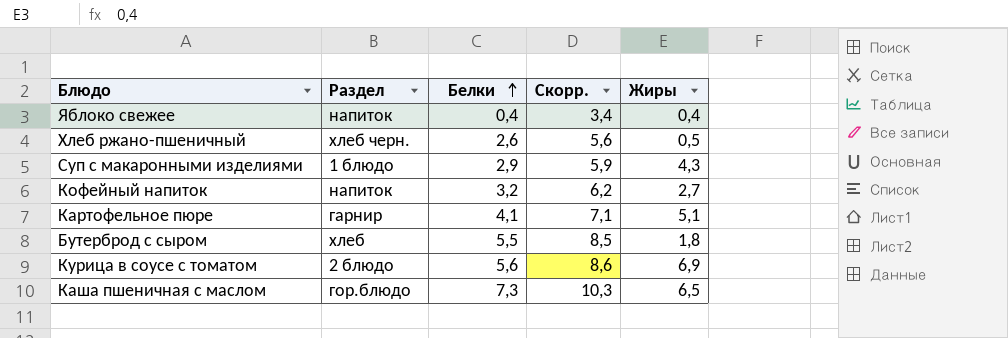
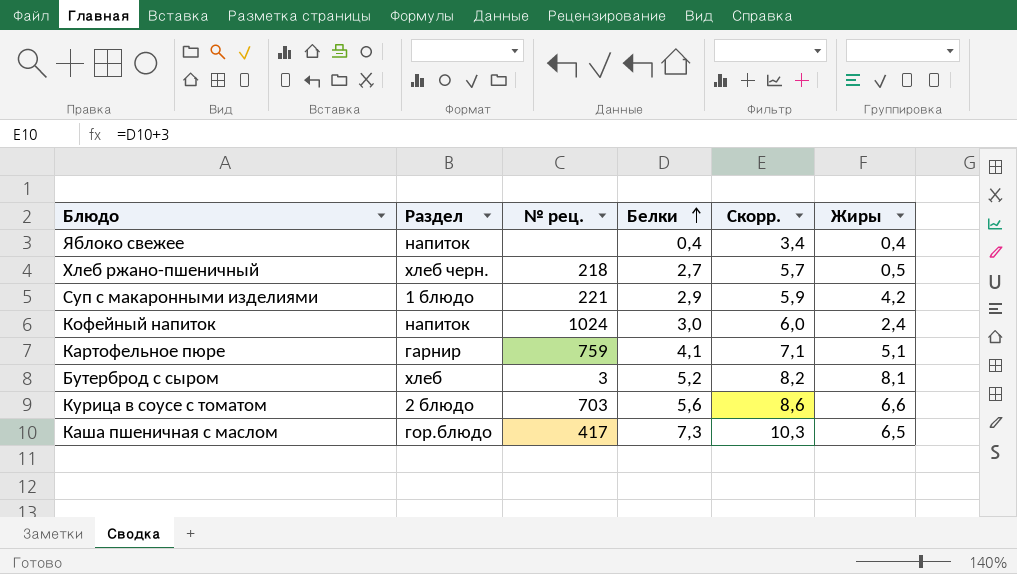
column № рец. | position: none -> 3
Хлеб ржано-пшеничный | Белки: 2,6 -> 2,7
Хлеб ржано-пшеничный | Скорр.: 5,6 -> 5,7
Суп с макаронными изделиями | Жиры: 4,3 -> 4,2
Кофейный напиток | Белки: 3,2 -> 3,0
Кофейный напиток | Скорр.: 6,2 -> 6,0
Кофейный напиток | Жиры: 2,7 -> 2,4
Бутерброд с сыром | Белки: 5,5 -> 5,2
Бутерброд с сыром | Скорр.: 8,5 -> 8,2
Бутерброд с сыром | Жиры: 1,8 -> 8,1
Курица в соусе с томатом | Жиры: 6,9 -> 6,6

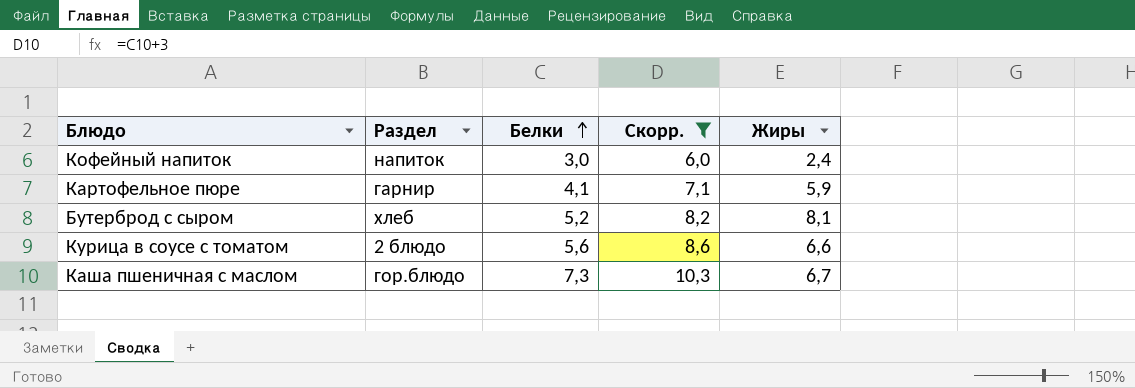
filter: none -> Скорр. >= 6,0
column № рец. | position: 3 -> none
Картофельное пюре | Жиры: 5,1 -> 5,9
Каша пшеничная с маслом | Жиры: 6,5 -> 6,7

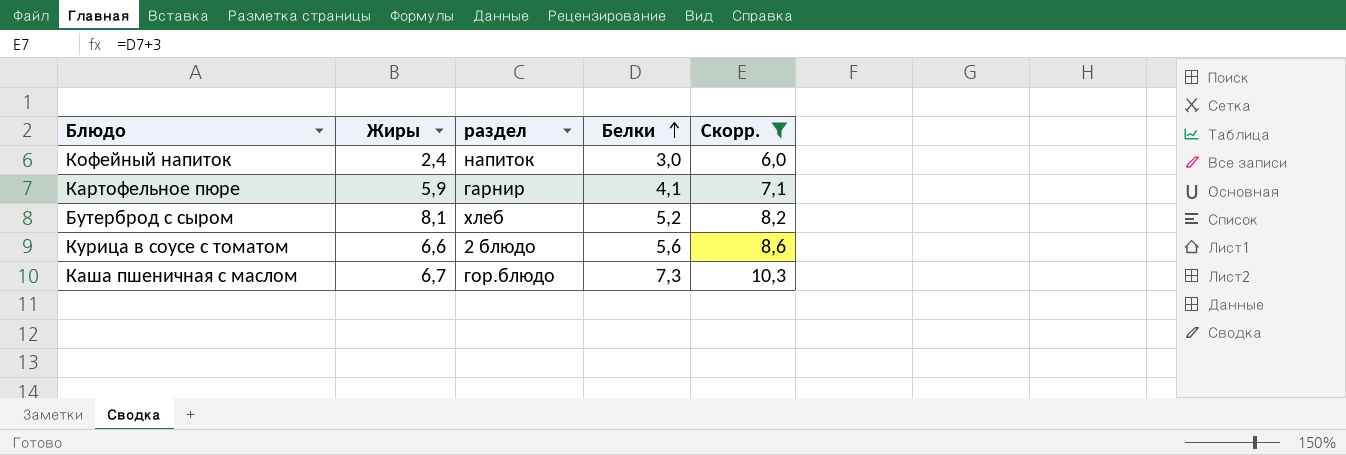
column Жиры | position: 5 -> 2
column name: Раздел -> раздел

